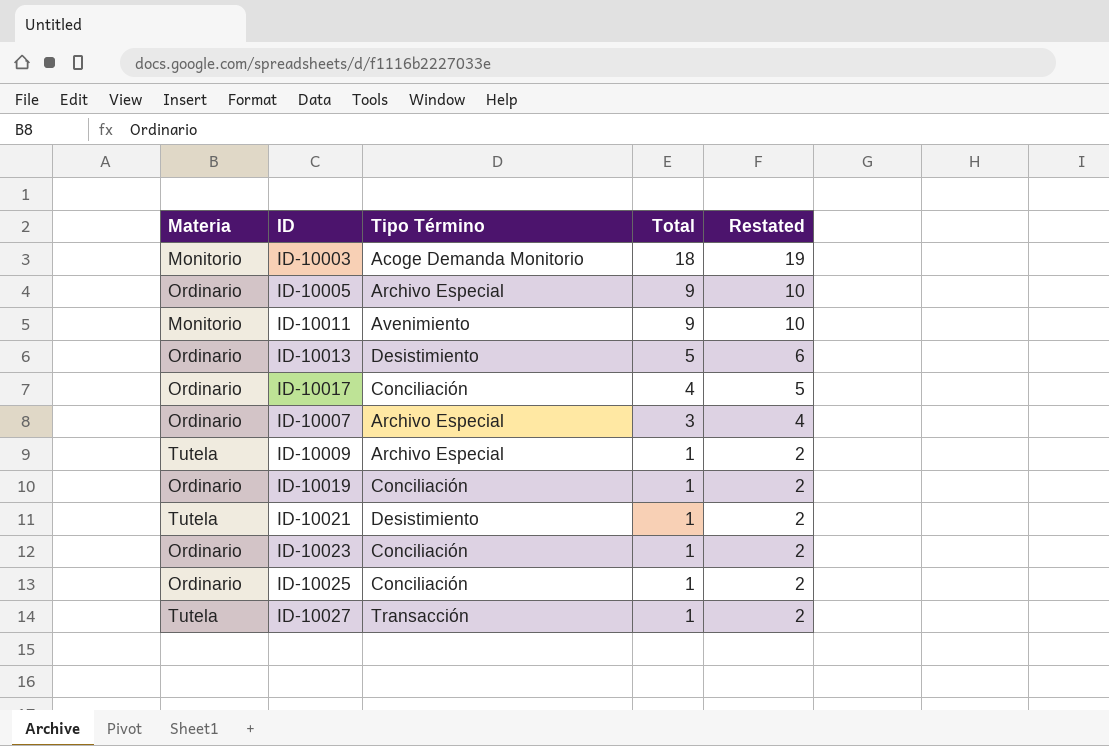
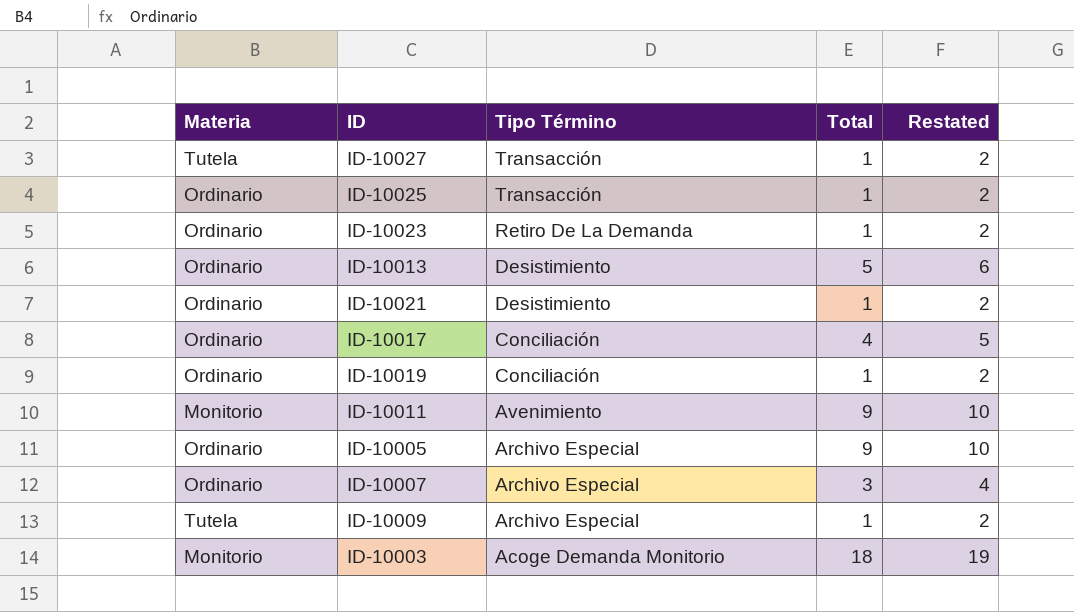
row order: Total descending -> Tipo Término descending
ID-10025 | Tipo Término: Conciliación -> Transacción
ID-10023 | Tipo Término: Conciliación -> Retiro De La Demanda
ID-10021 | Materia: Tutela -> Ordinario

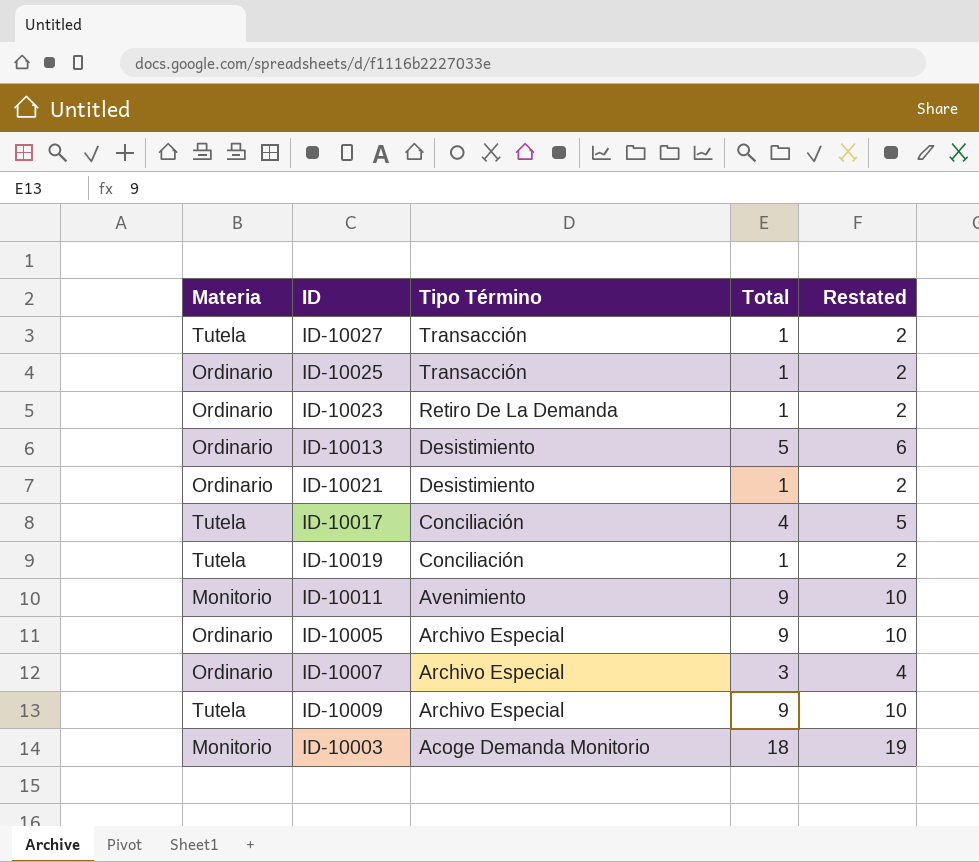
ID-10017 | Materia: Ordinario -> Tutela
ID-10019 | Materia: Ordinario -> Tutela
ID-10009 | Total: 1 -> 9
ID-10009 | Restated: 2 -> 10

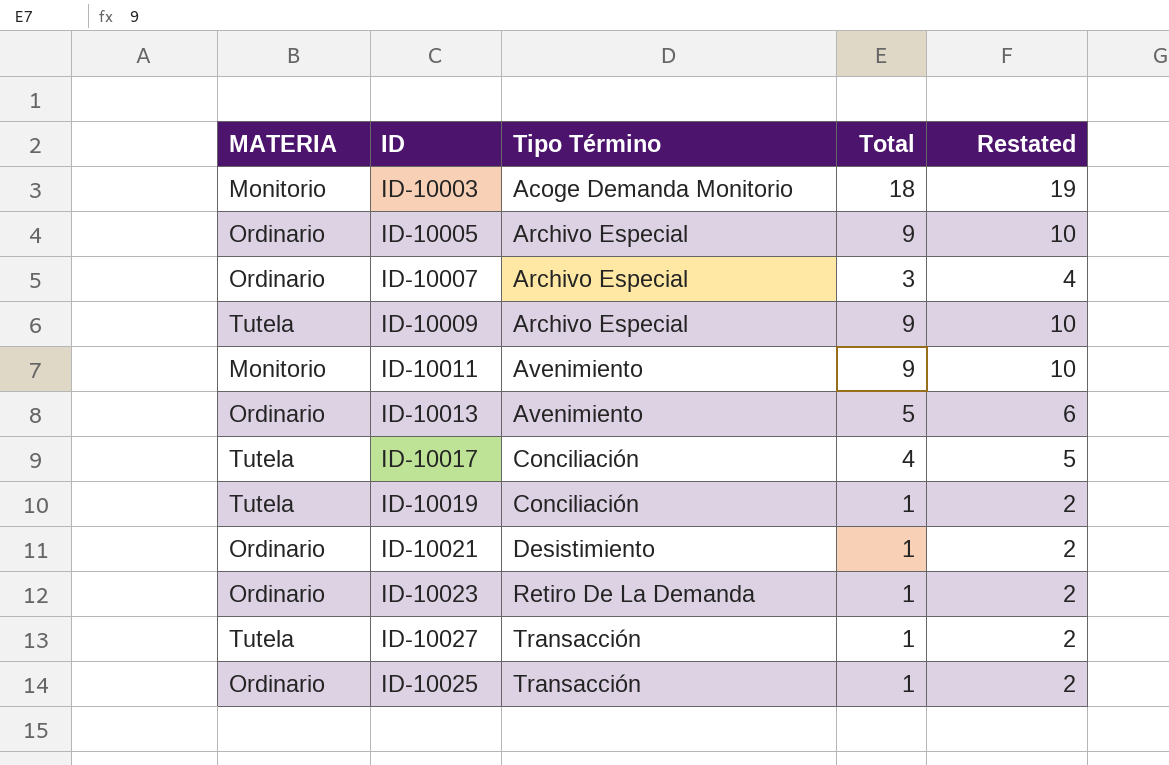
row order: Tipo Término descending -> Tipo Término ascending
column name: Materia -> MATERIA
ID-10013 | Tipo Término: Desistimiento -> Avenimiento

